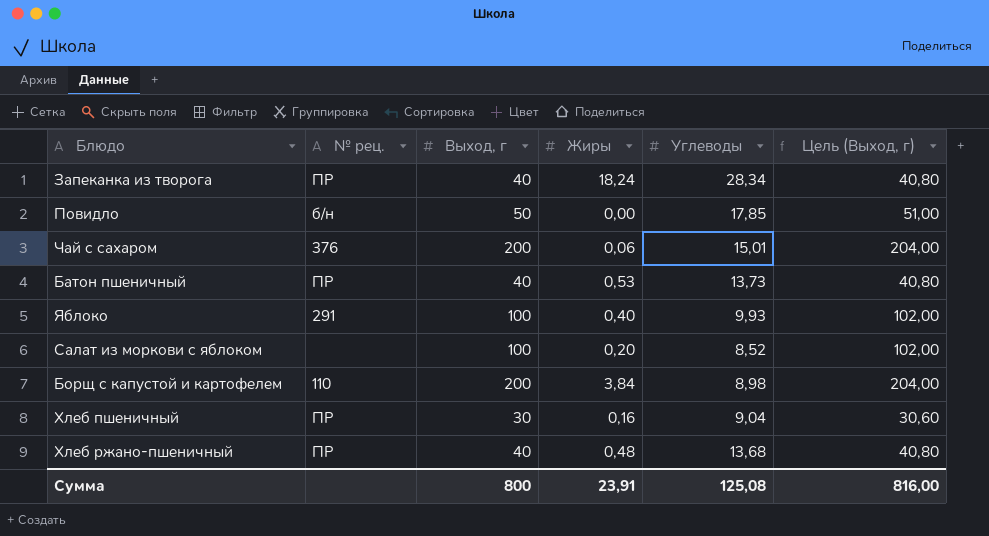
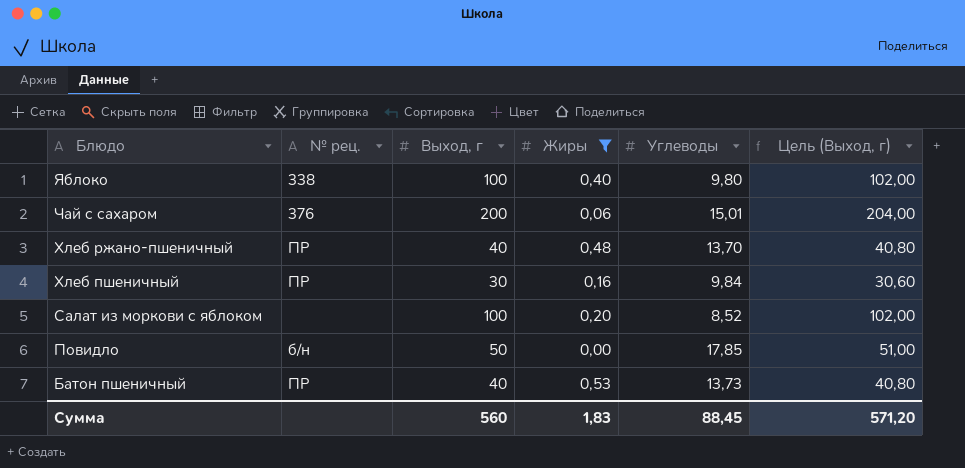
filter: none -> Жиры <= 0,53
row order: none -> Блюдо descending
Яблоко | № рец.: 291 -> 338
Яблоко | Углеводы: 9,93 -> 9,80
Хлеб ржано-пшеничный | Углеводы: 13,68 -> 13,70
Хлеб пшеничный | Углеводы: 9,04 -> 9,84
Сумма | Выход, г: 800 -> 560
Сумма | Жиры: 23,91 -> 1,83
Сумма | Углеводы: 125,08 -> 88,45
Сумма | Цель (Выход, г): 816,00 -> 571,20

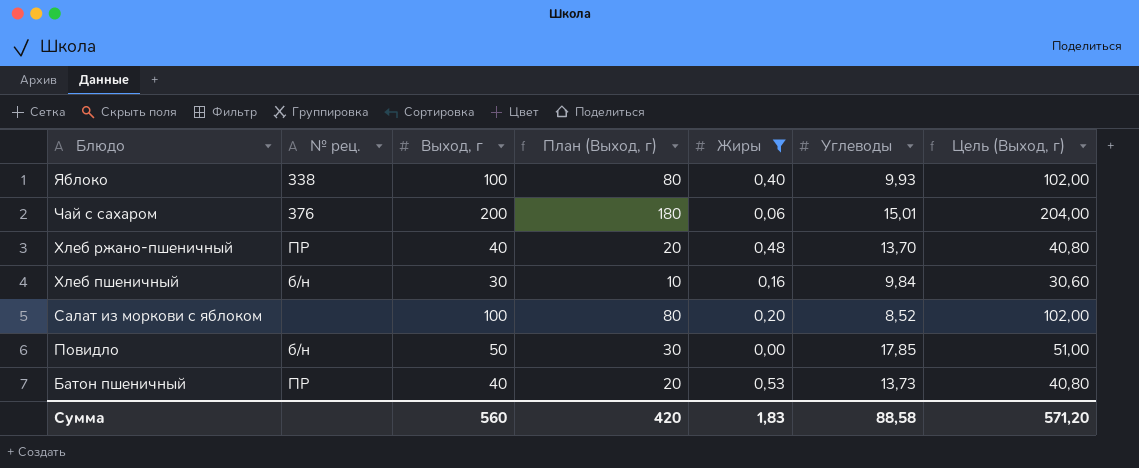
column План (Выход, г) | formula: none -> [Выход, г] - 20
Яблоко | Углеводы: 9,80 -> 9,93
Хлеб пшеничный | № рец.: ПР -> б/н
Сумма | Углеводы: 88,45 -> 88,58

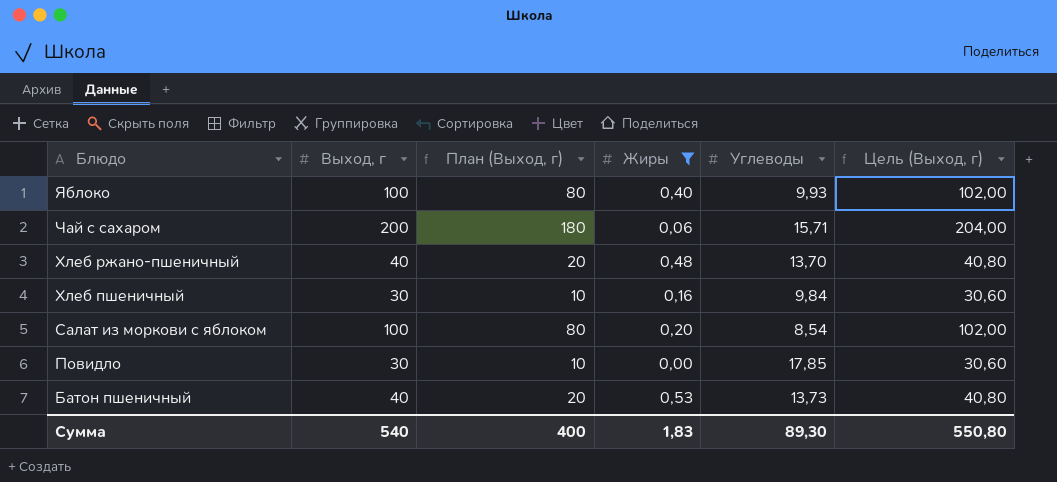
column № рец. | position: 2 -> none
Чай с сахаром | Углеводы: 15,01 -> 15,71
Салат из моркови с яблоком | Углеводы: 8,52 -> 8,54
Повидло | Выход, г: 50 -> 30
Повидло | План (Выход, г): 30 -> 10
Повидло | Цель (Выход, г): 51,00 -> 30,60
Сумма | Выход, г: 560 -> 540
Сумма | План (Выход, г): 420 -> 400
Сумма | Углеводы: 88,58 -> 89,30
Сумма | Цель (Выход, г): 571,20 -> 550,80

